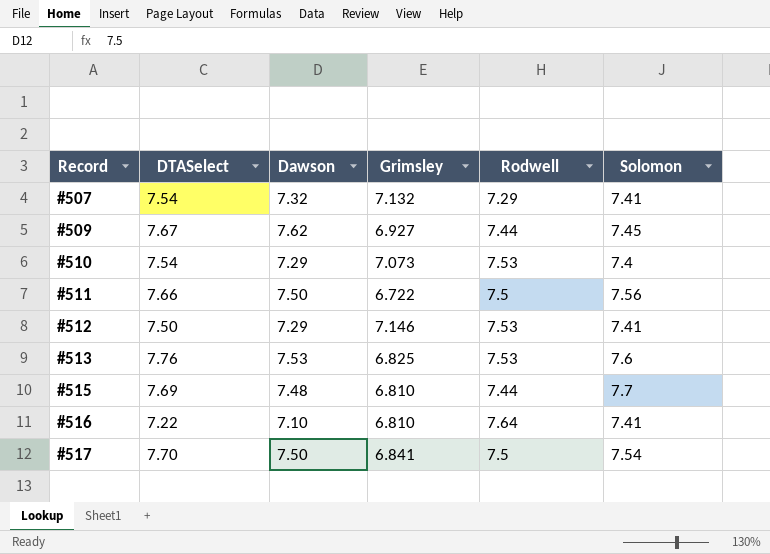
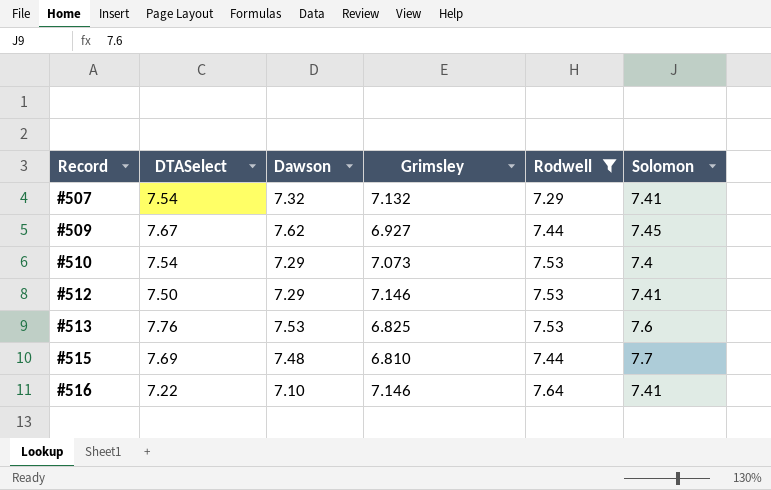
filter: none -> Rodwell != 7.5
#516 | Grimsley: 6.810 -> 7.146

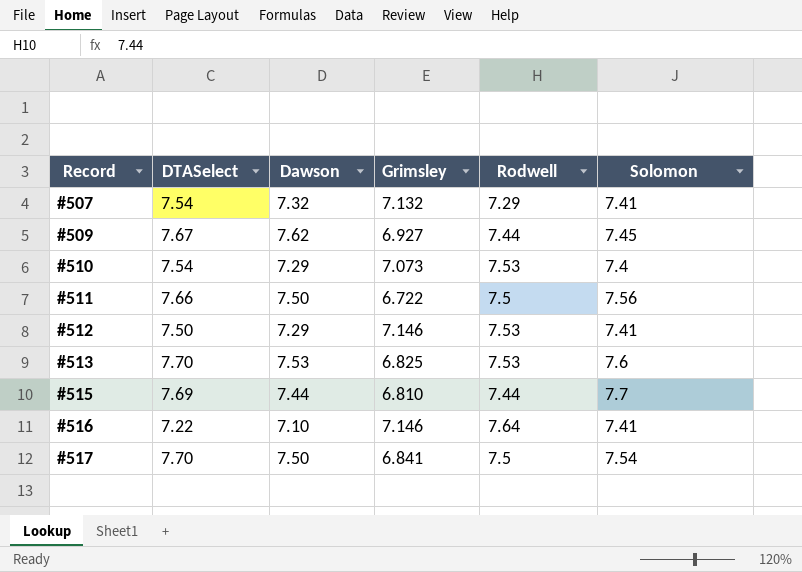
filter: Rodwell != 7.5 -> none
#513 | DTASelect: 7.76 -> 7.70
#515 | Dawson: 7.48 -> 7.44

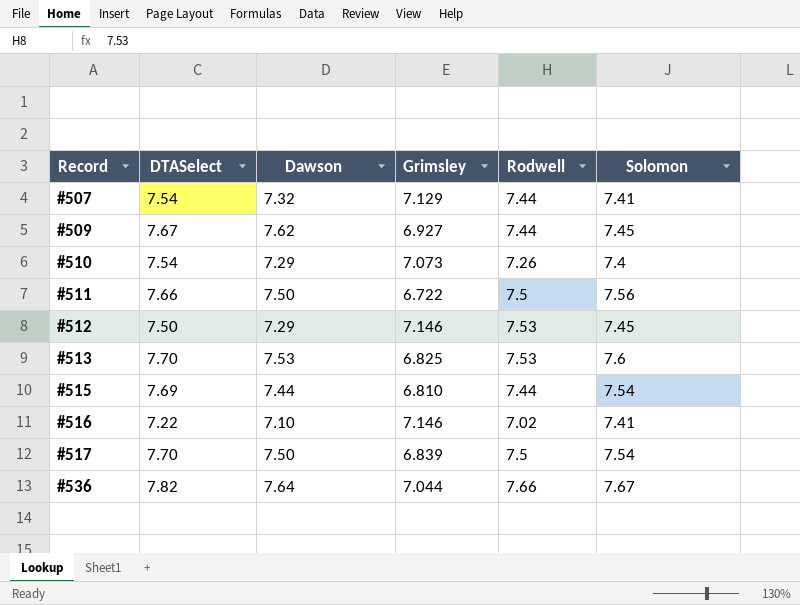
#507 | Grimsley: 7.132 -> 7.129
#507 | Rodwell: 7.29 -> 7.44
#510 | Rodwell: 7.53 -> 7.26
#512 | Solomon: 7.41 -> 7.45
#515 | Solomon: 7.7 -> 7.54
#516 | Rodwell: 7.64 -> 7.02
#517 | Grimsley: 6.841 -> 6.839
row #536: none -> 7.82 | 7.64 | 7.044 | 7.66 | 7.67

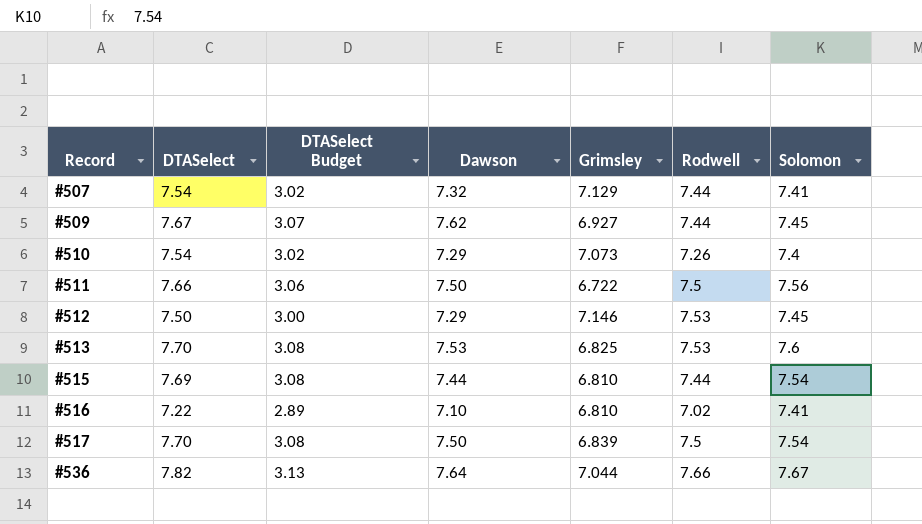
column DTASelect Budget | formula: none -> [DTASelect] * 0.4
#516 | Grimsley: 7.146 -> 6.810

